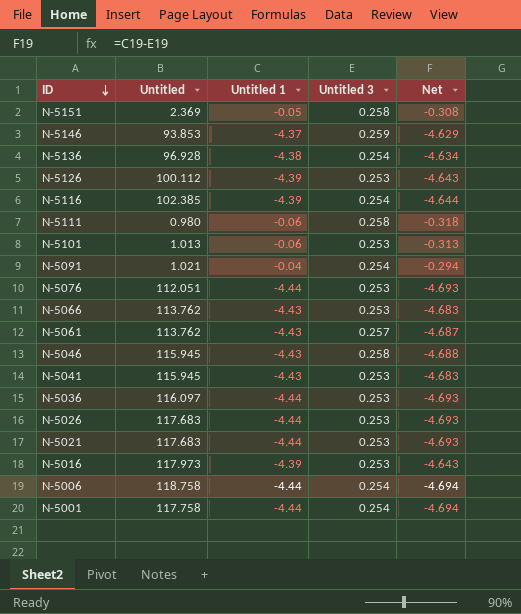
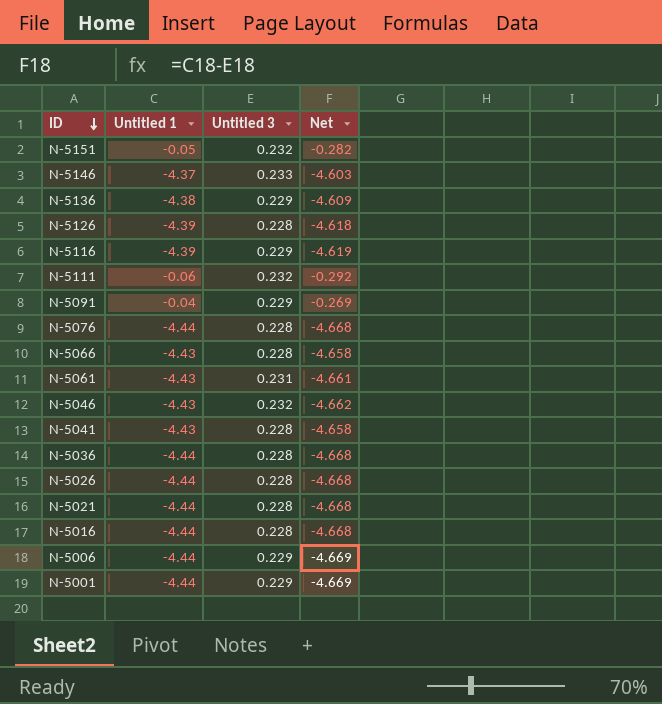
column Untitled | position: 2 -> none
row N-5101: 1.013 | -0.06 | 0.253 | -0.313 -> none
N-5151 | Untitled 3: 0.258 -> 0.232
N-5151 | Net: -0.308 -> -0.282
N-5146 | Untitled 3: 0.259 -> 0.233
N-5146 | Net: -4.629 -> -4.603
N-5136 | Untitled 3: 0.254 -> 0.229
N-5136 | Net: -4.634 -> -4.609
N-5126 | Untitled 3: 0.253 -> 0.228
N-5126 | Net: -4.643 -> -4.618
N-5116 | Untitled 3: 0.254 -> 0.229
N-5116 | Net: -4.644 -> -4.619
N-5111 | Untitled 3: 0.258 -> 0.232
N-5111 | Net: -0.318 -> -0.292
N-5091 | Untitled 3: 0.254 -> 0.229
N-5091 | Net: -0.294 -> -0.269
N-5076 | Untitled 3: 0.253 -> 0.228
N-5076 | Net: -4.693 -> -4.668
N-5066 | Untitled 3: 0.253 -> 0.228
N-5066 | Net: -4.683 -> -4.658
N-5061 | Untitled 3: 0.257 -> 0.231
N-5061 | Net: -4.687 -> -4.661
N-5046 | Untitled 3: 0.258 -> 0.232
N-5046 | Net: -4.688 -> -4.662
N-5041 | Untitled 3: 0.253 -> 0.228
N-5041 | Net: -4.683 -> -4.658
N-5036 | Untitled 3: 0.253 -> 0.228
N-5036 | Net: -4.693 -> -4.668
N-5026 | Untitled 3: 0.253 -> 0.228
N-5026 | Net: -4.693 -> -4.668
N-5021 | Untitled 3: 0.253 -> 0.228
N-5021 | Net: -4.693 -> -4.668
N-5016 | Untitled 1: -4.39 -> -4.44
N-5016 | Untitled 3: 0.253 -> 0.228
N-5016 | Net: -4.643 -> -4.668
N-5006 | Untitled 3: 0.254 -> 0.229
N-5006 | Net: -4.694 -> -4.669
N-5001 | Untitled 3: 0.254 -> 0.229
N-5001 | Net: -4.694 -> -4.669

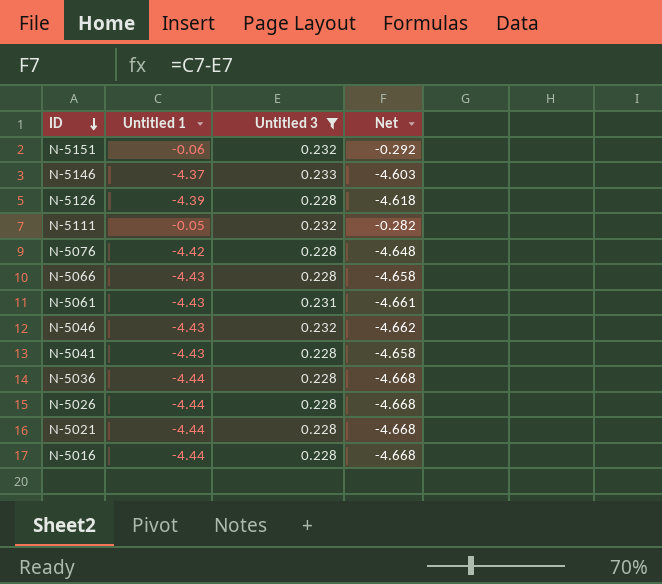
filter: none -> Untitled 3 != 0.229
N-5151 | Untitled 1: -0.05 -> -0.06
N-5151 | Net: -0.282 -> -0.292
N-5111 | Untitled 1: -0.06 -> -0.05
N-5111 | Net: -0.292 -> -0.282
N-5076 | Untitled 1: -4.44 -> -4.42
N-5076 | Net: -4.668 -> -4.648

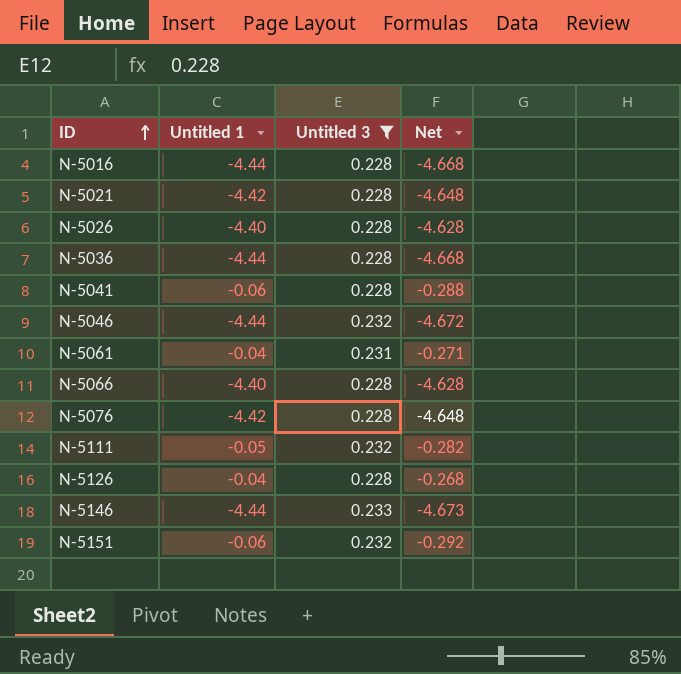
row order: ID descending -> ID ascending
N-5021 | Untitled 1: -4.44 -> -4.42
N-5021 | Net: -4.668 -> -4.648
N-5026 | Untitled 1: -4.44 -> -4.40
N-5026 | Net: -4.668 -> -4.628
N-5041 | Untitled 1: -4.43 -> -0.06
N-5041 | Net: -4.658 -> -0.288
N-5046 | Untitled 1: -4.43 -> -4.44
N-5046 | Net: -4.662 -> -4.672
N-5061 | Untitled 1: -4.43 -> -0.04
N-5061 | Net: -4.661 -> -0.271
N-5066 | Untitled 1: -4.43 -> -4.40
N-5066 | Net: -4.658 -> -4.628
N-5126 | Untitled 1: -4.39 -> -0.04
N-5126 | Net: -4.618 -> -0.268
N-5146 | Untitled 1: -4.37 -> -4.44
N-5146 | Net: -4.603 -> -4.673

